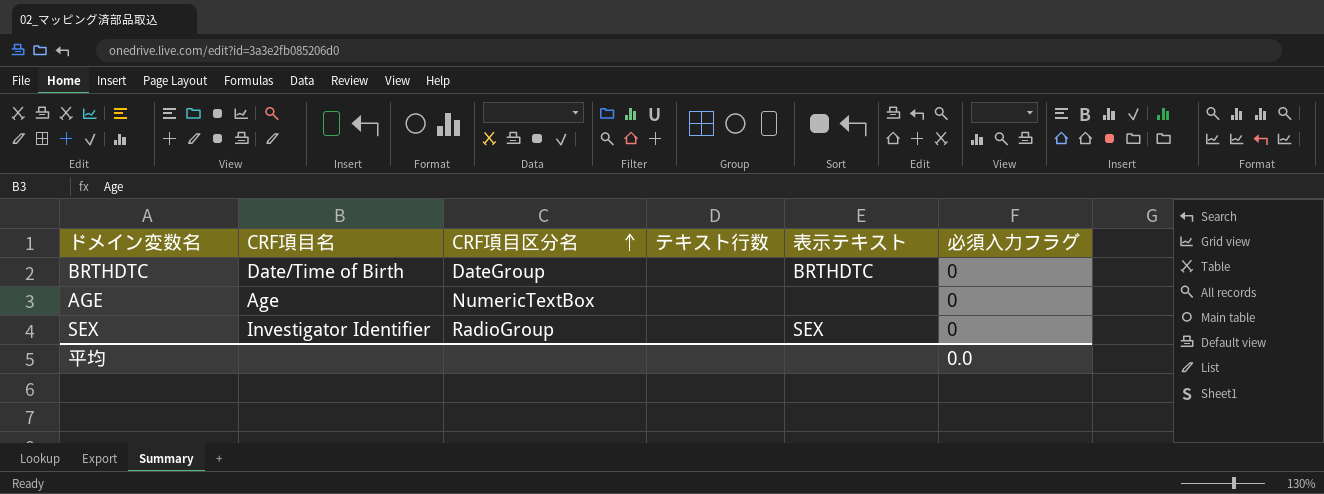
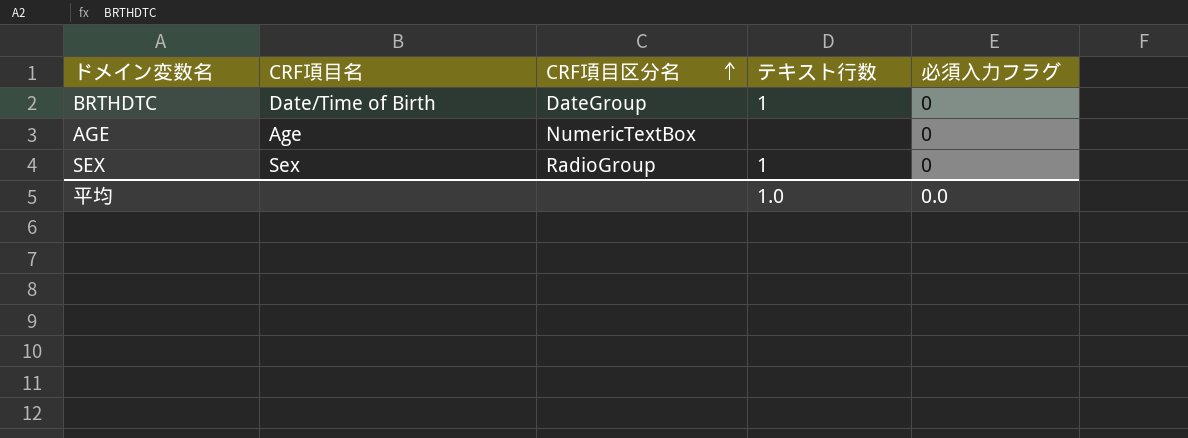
column 表示テキスト | position: 5 -> none
BRTHDTC | テキスト行数: none -> 1
SEX | CRF項目名: Investigator Identifier -> Sex
SEX | テキスト行数: none -> 1
平均 | テキスト行数: none -> 1.0

